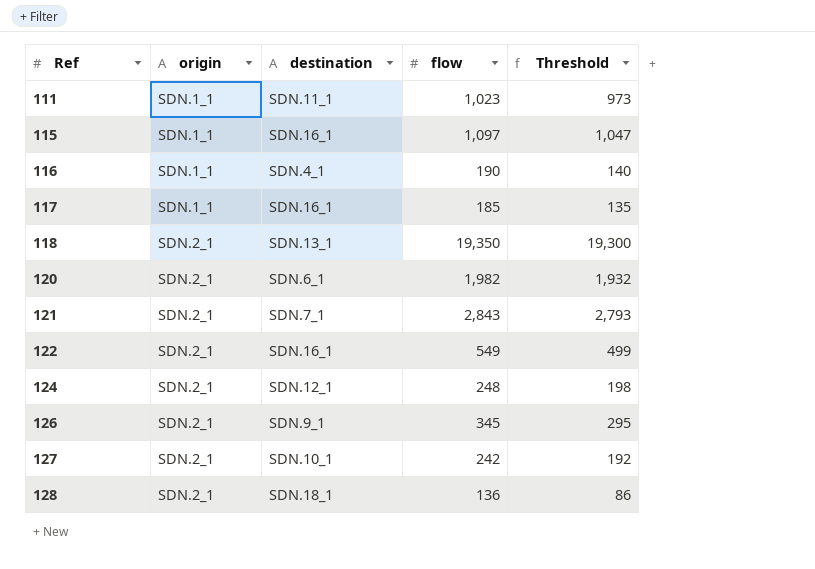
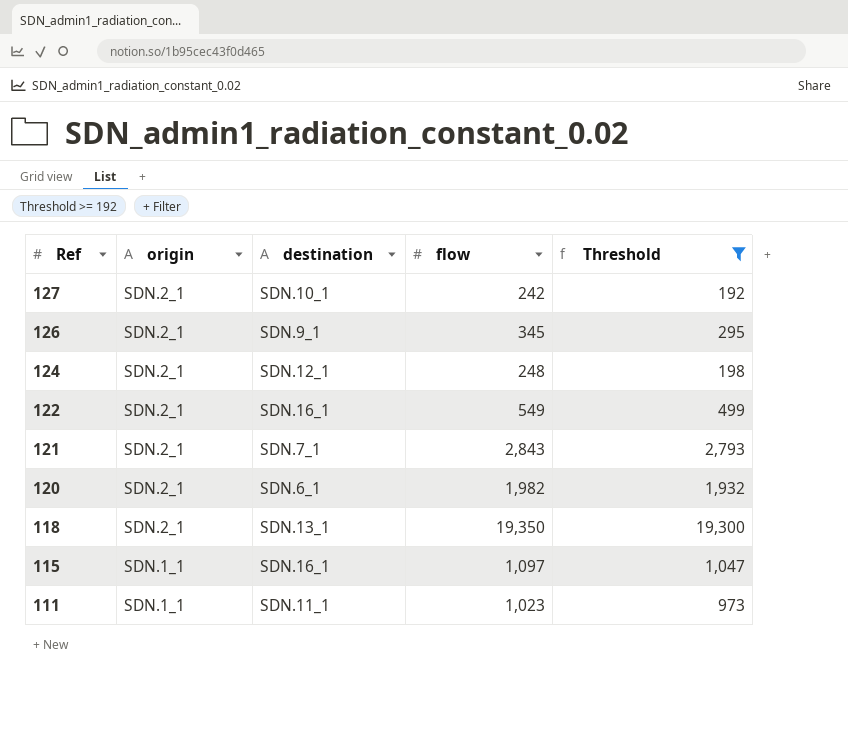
filter: none -> Threshold >= 192
row order: Ref ascending -> Ref descending

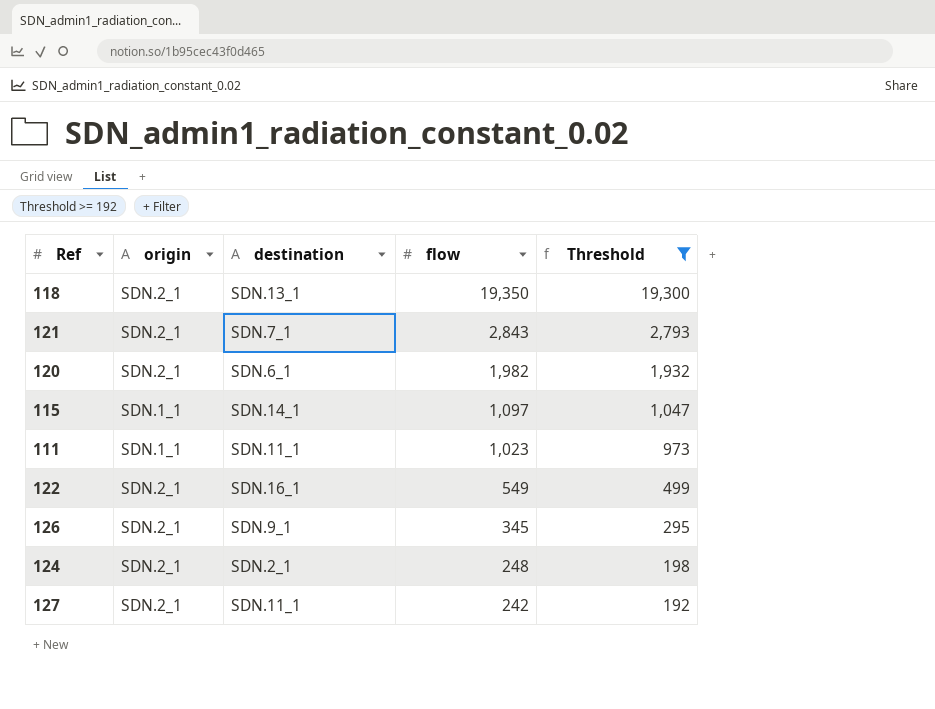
row order: Ref descending -> flow descending
115 | destination: SDN.16_1 -> SDN.14_1
124 | destination: SDN.12_1 -> SDN.2_1
127 | destination: SDN.10_1 -> SDN.11_1

